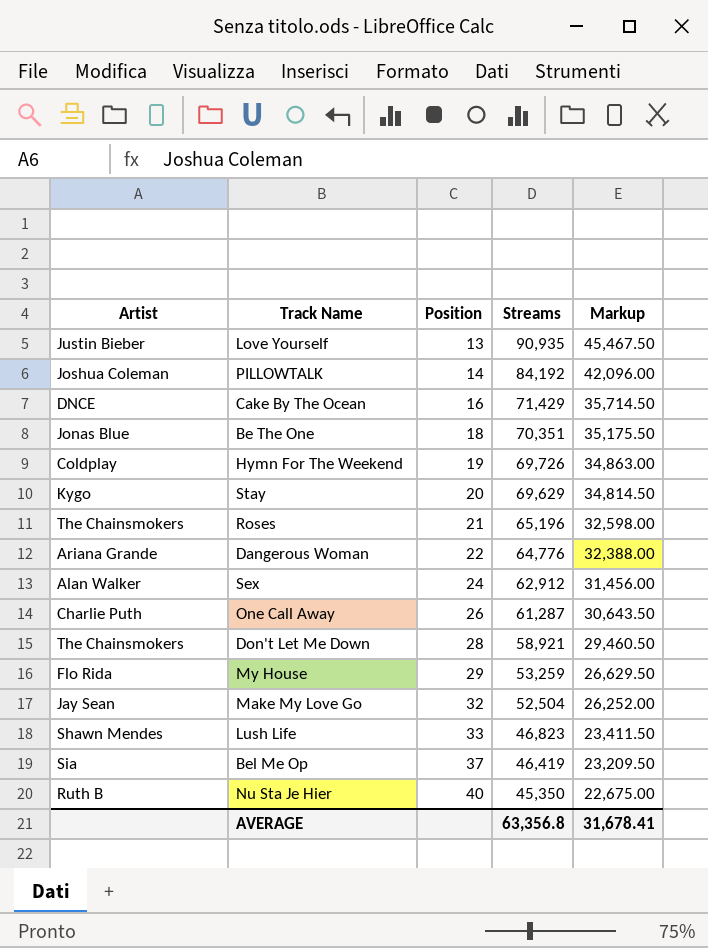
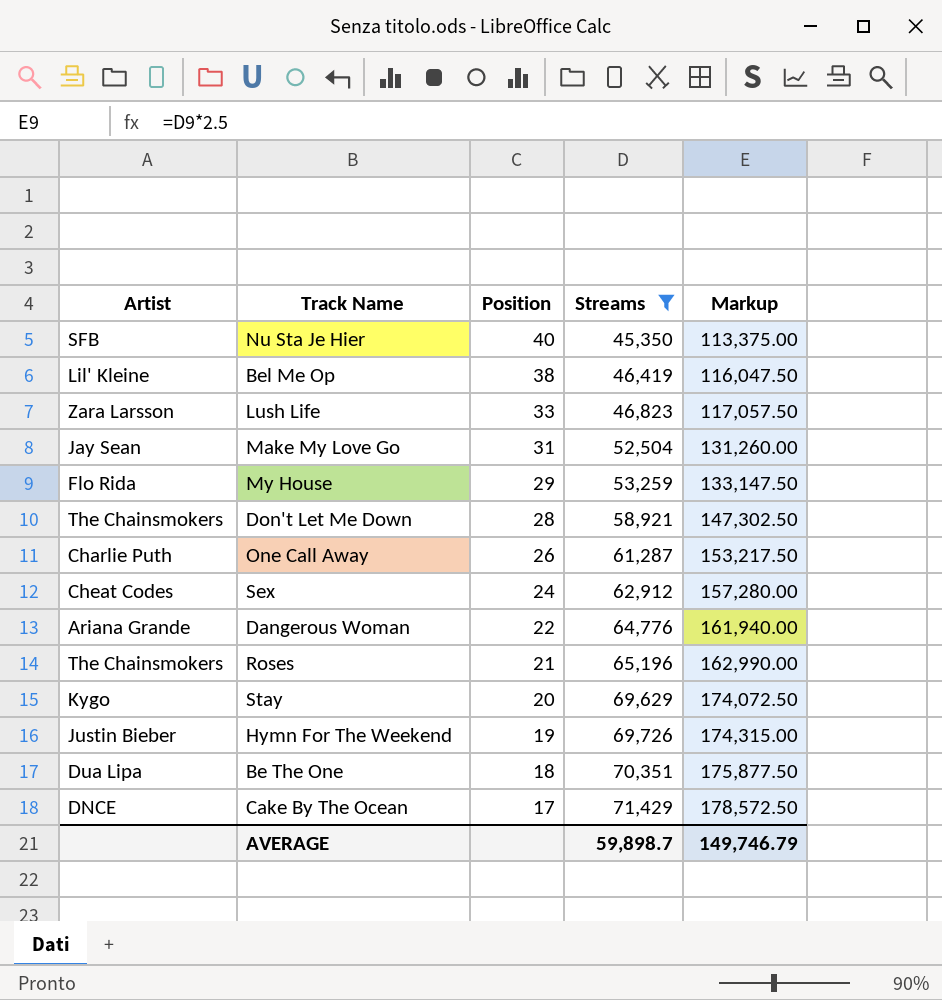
filter: none -> Streams <= 71,429
row order: Position ascending -> Position descending
column Markup | formula: [Streams] * 0.5 -> [Streams] * 2.5
Nu Sta Je Hier | Artist: Ruth B -> SFB
Bel Me Op | Artist: Sia -> Lil' Kleine
Bel Me Op | Position: 37 -> 38
Lush Life | Artist: Shawn Mendes -> Zara Larsson
Make My Love Go | Position: 32 -> 31
Sex | Artist: Alan Walker -> Cheat Codes
Hymn For The Weekend | Artist: Coldplay -> Justin Bieber
Be The One | Artist: Jonas Blue -> Dua Lipa
Cake By The Ocean | Position: 16 -> 17
AVERAGE | Streams: 63,356.8 -> 59,898.7
AVERAGE | Markup: 31,678.41 -> 149,746.79

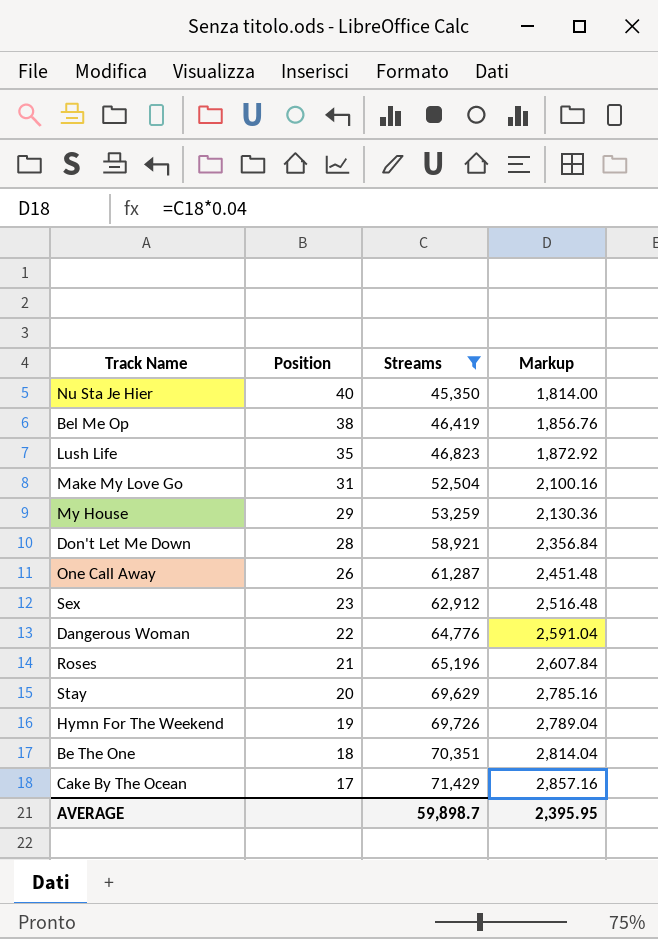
column Artist | position: 1 -> none
column Markup | formula: [Streams] * 2.5 -> [Streams] * 0.04
Lush Life | Position: 33 -> 35
Sex | Position: 24 -> 23
AVERAGE | Markup: 149,746.79 -> 2,395.95

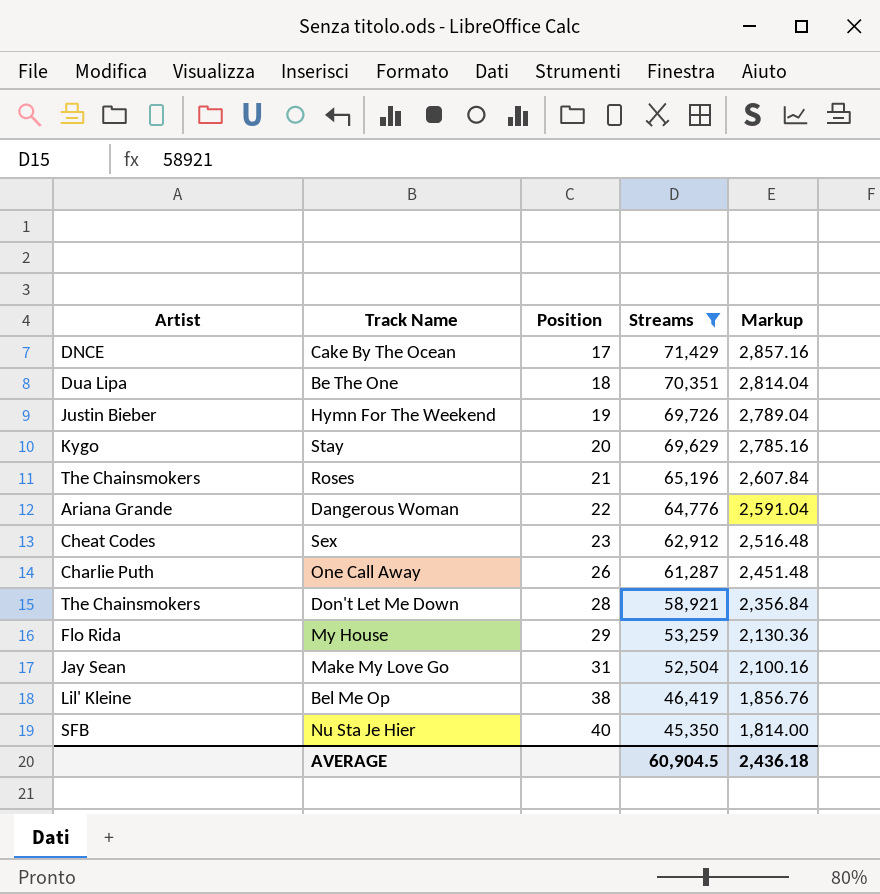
row order: Position descending -> Position ascending
column Artist | position: none -> 1
row Lush Life: 35 | 46,823 | 1,872.92 -> none
AVERAGE | Streams: 59,898.7 -> 60,904.5
AVERAGE | Markup: 2,395.95 -> 2,436.18

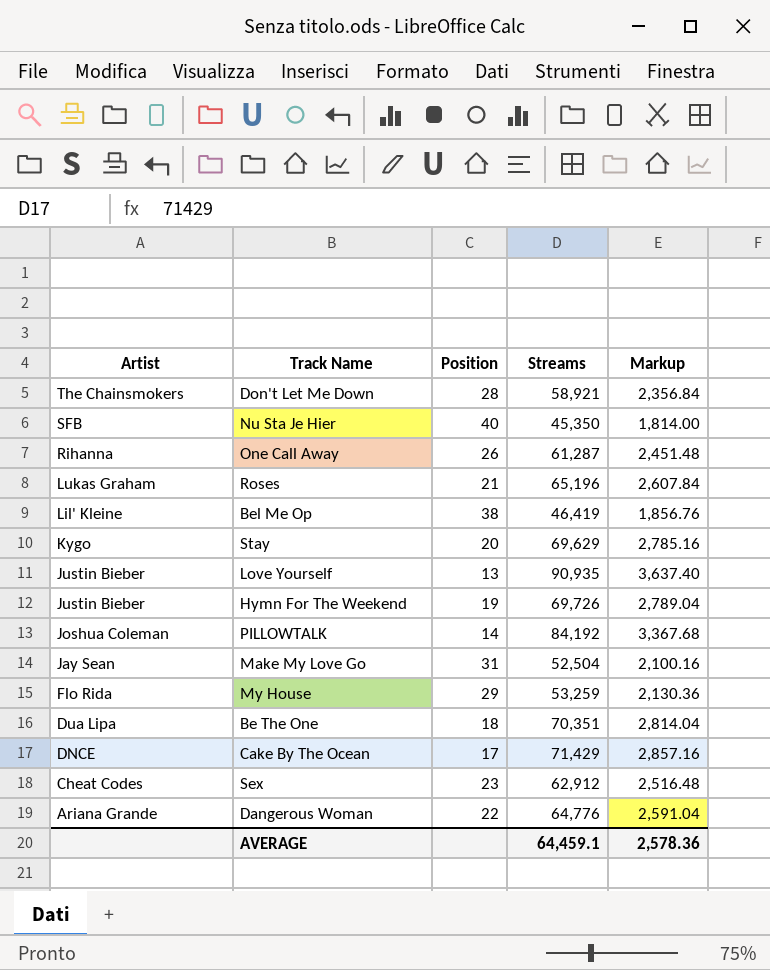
filter: Streams <= 71,429 -> none
row order: Position ascending -> Artist descending
One Call Away | Artist: Charlie Puth -> Rihanna
Roses | Artist: The Chainsmokers -> Lukas Graham
AVERAGE | Streams: 60,904.5 -> 64,459.1
AVERAGE | Markup: 2,436.18 -> 2,578.36

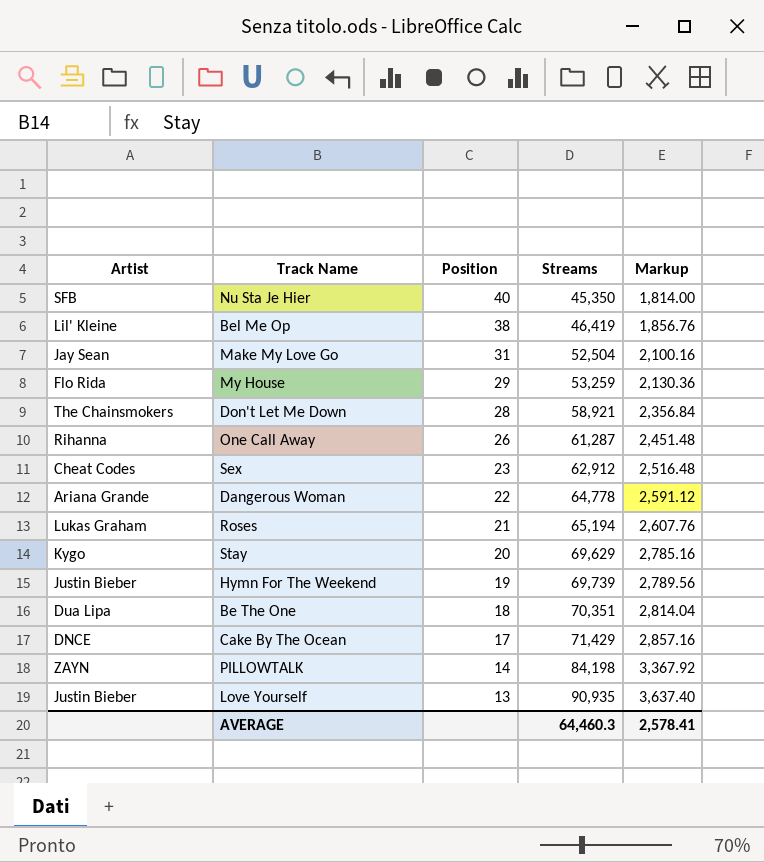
row order: Artist descending -> Position descending
Dangerous Woman | Streams: 64,776 -> 64,778
Dangerous Woman | Markup: 2,591.04 -> 2,591.12
Roses | Streams: 65,196 -> 65,194
Roses | Markup: 2,607.84 -> 2,607.76
Hymn For The Weekend | Streams: 69,726 -> 69,739
Hymn For The Weekend | Markup: 2,789.04 -> 2,789.56
PILLOWTALK | Artist: Joshua Coleman -> ZAYN
PILLOWTALK | Streams: 84,192 -> 84,198
PILLOWTALK | Markup: 3,367.68 -> 3,367.92
AVERAGE | Streams: 64,459.1 -> 64,460.3
AVERAGE | Markup: 2,578.36 -> 2,578.41

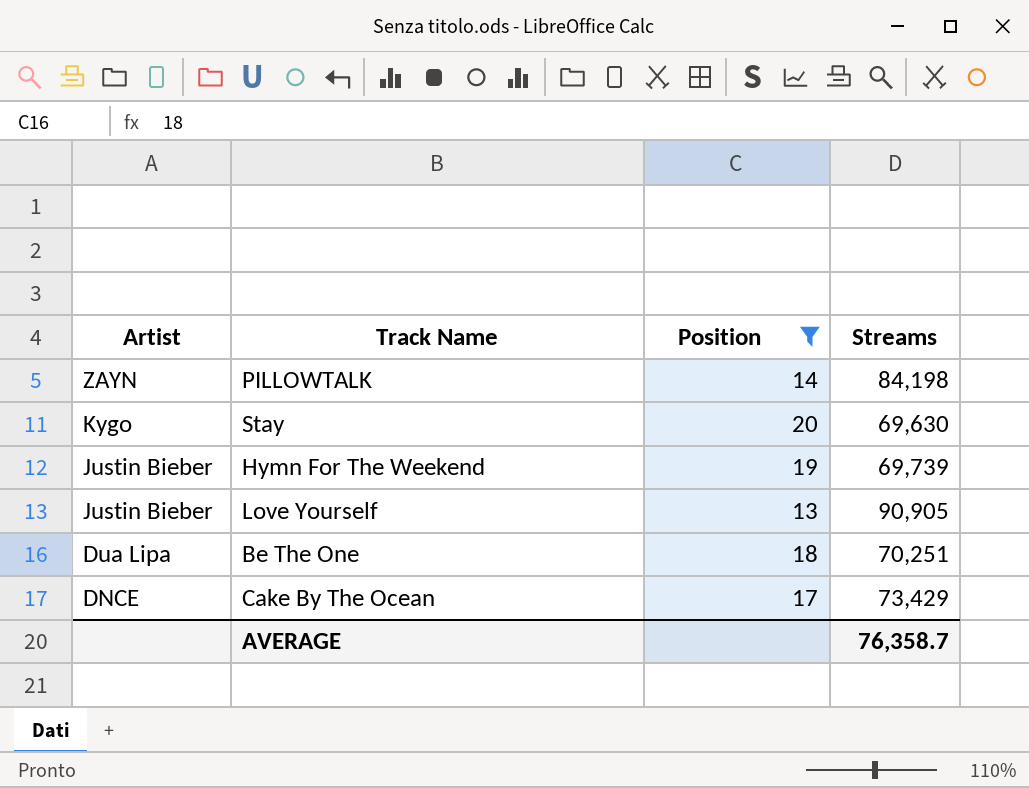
filter: none -> Position <= 20
row order: Position descending -> Artist descending
column Markup | formula: [Streams] * 0.04 -> none
Stay | Streams: 69,629 -> 69,630
Love Yourself | Streams: 90,935 -> 90,905
Be The One | Streams: 70,351 -> 70,251
Cake By The Ocean | Streams: 71,429 -> 73,429
AVERAGE | Streams: 64,460.3 -> 76,358.7

